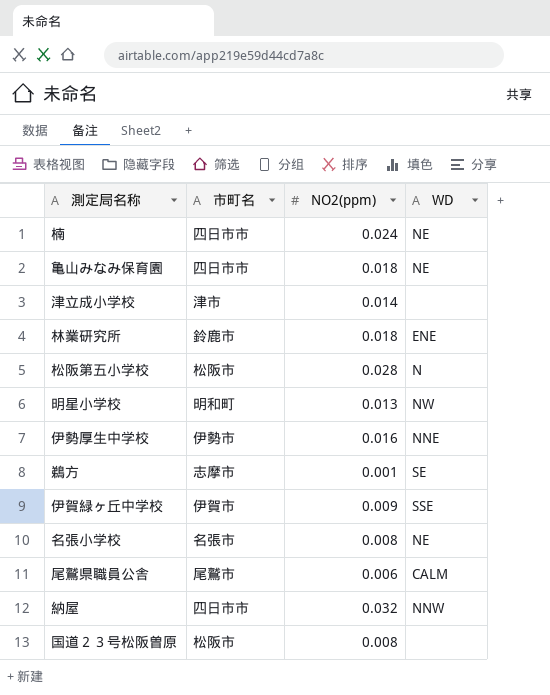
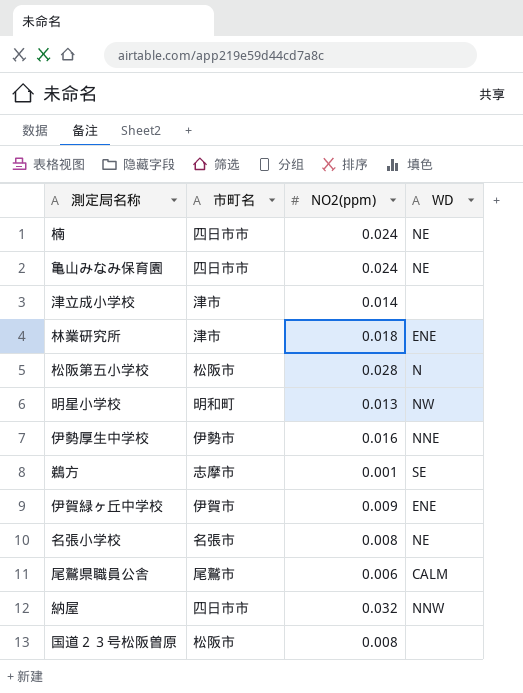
亀山みなみ保育園 | NO2(ppm): 0.018 -> 0.024
林業研究所 | 市町名: 鈴鹿市 -> 津市
伊賀緑ヶ丘中学校 | WD: SSE -> ENE

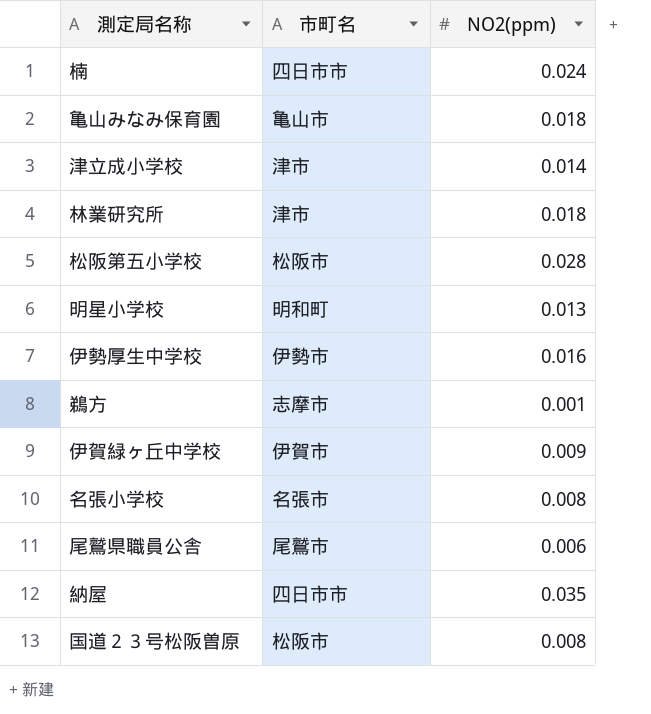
column WD | position: 4 -> none
亀山みなみ保育園 | 市町名: 四日市市 -> 亀山市
亀山みなみ保育園 | NO2(ppm): 0.024 -> 0.018
納屋 | NO2(ppm): 0.032 -> 0.035

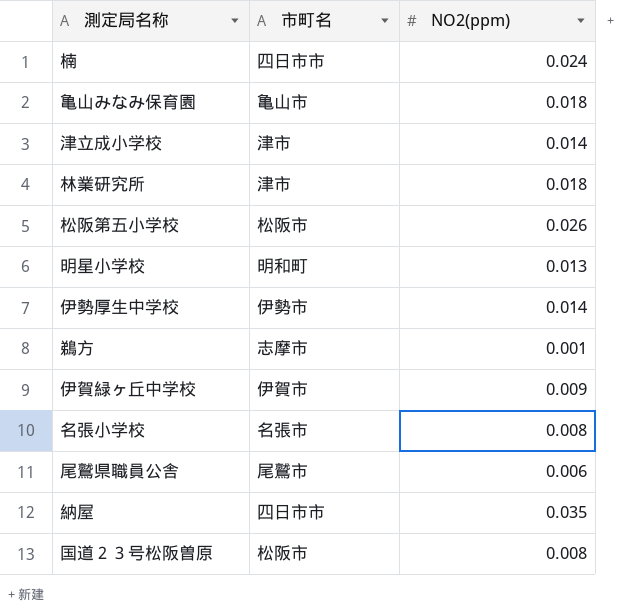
松阪第五小学校 | NO2(ppm): 0.028 -> 0.026
伊勢厚生中学校 | NO2(ppm): 0.016 -> 0.014

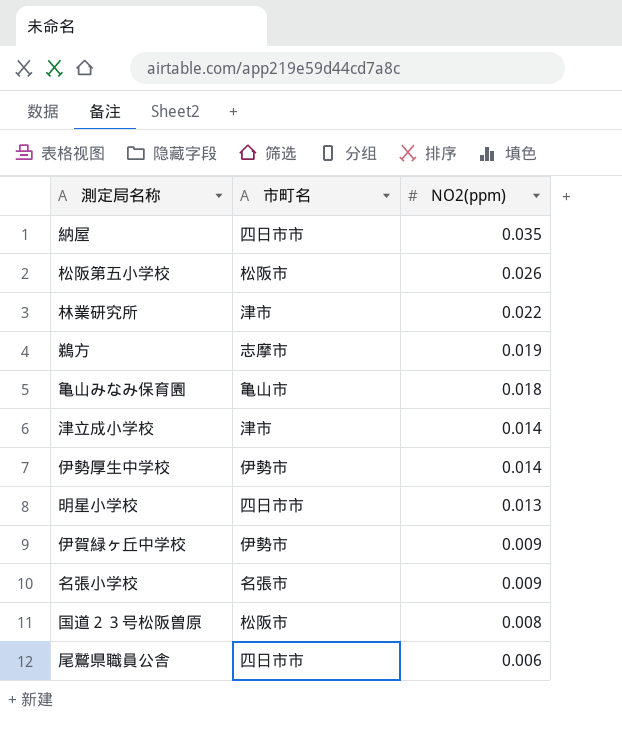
row order: none -> NO2(ppm) descending
row 楠: 四日市市 | 0.024 -> none
林業研究所 | NO2(ppm): 0.018 -> 0.022
鵜方 | NO2(ppm): 0.001 -> 0.019
明星小学校 | 市町名: 明和町 -> 四日市市
伊賀緑ヶ丘中学校 | 市町名: 伊賀市 -> 伊勢市
名張小学校 | NO2(ppm): 0.008 -> 0.009
尾鷲県職員公舎 | 市町名: 尾鷲市 -> 四日市市

